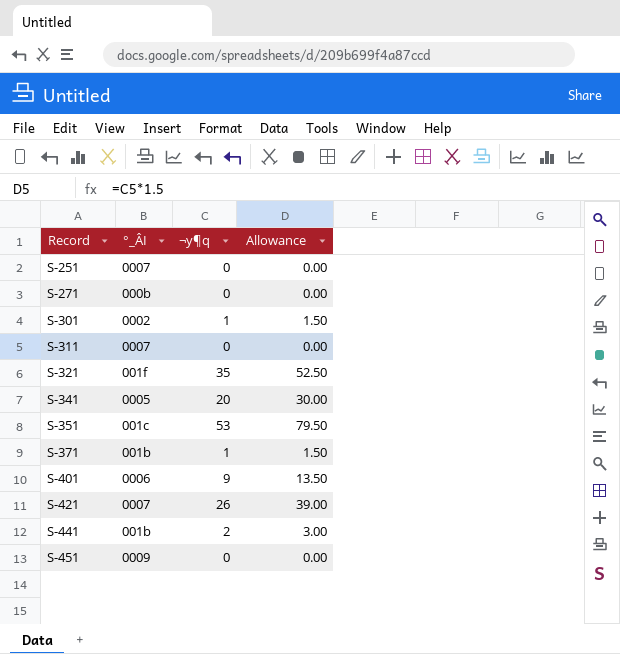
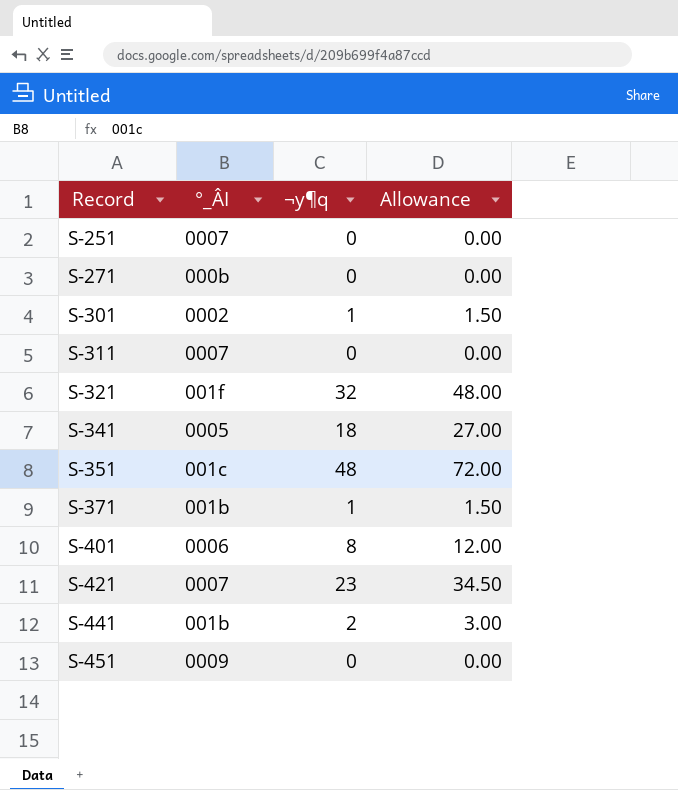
S-321 | ¬y¶q: 35 -> 32
S-321 | Allowance: 52.50 -> 48.00
S-341 | ¬y¶q: 20 -> 18
S-341 | Allowance: 30.00 -> 27.00
S-351 | ¬y¶q: 53 -> 48
S-351 | Allowance: 79.50 -> 72.00
S-401 | ¬y¶q: 9 -> 8
S-401 | Allowance: 13.50 -> 12.00
S-421 | ¬y¶q: 26 -> 23
S-421 | Allowance: 39.00 -> 34.50

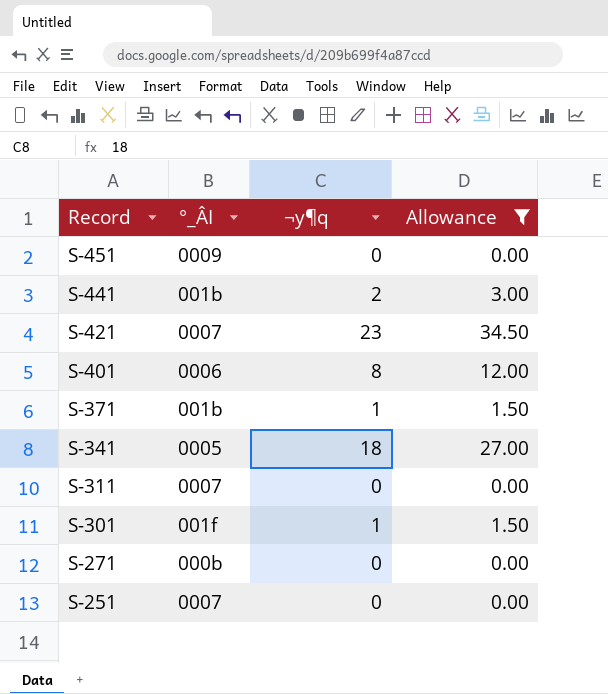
filter: none -> Allowance <= 34.50
row order: Record ascending -> Record descending
S-301 | °_ÂI: 0002 -> 001f

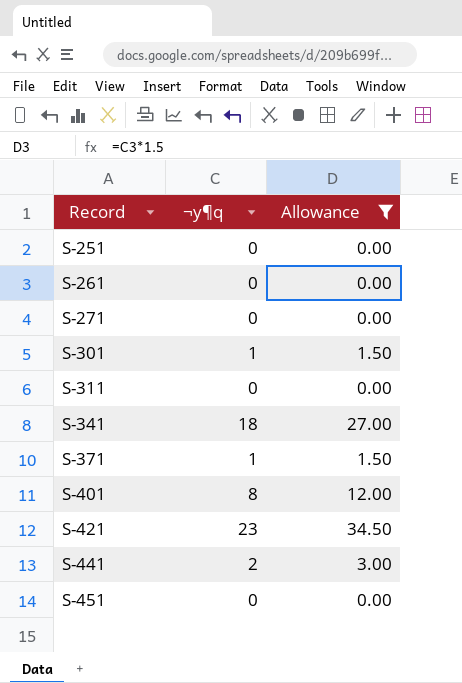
row order: Record descending -> Record ascending
column °_ÂI | position: 2 -> none
row S-261: none -> 0 | 0.00

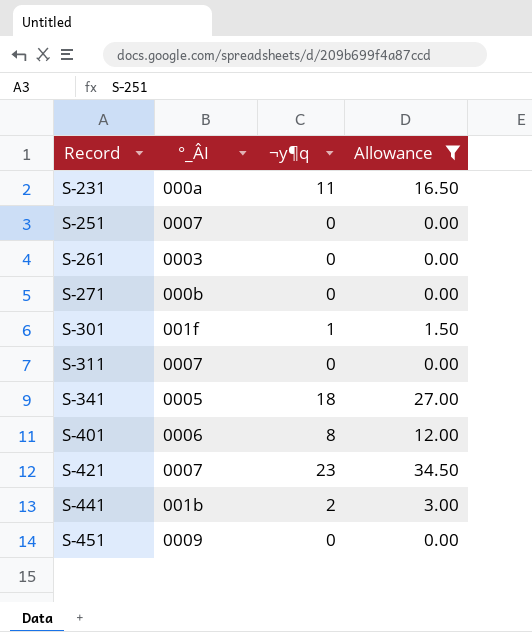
column °_ÂI | position: none -> 2
row S-371: 1 | 1.50 -> none
row S-231: none -> 000a | 11 | 16.50

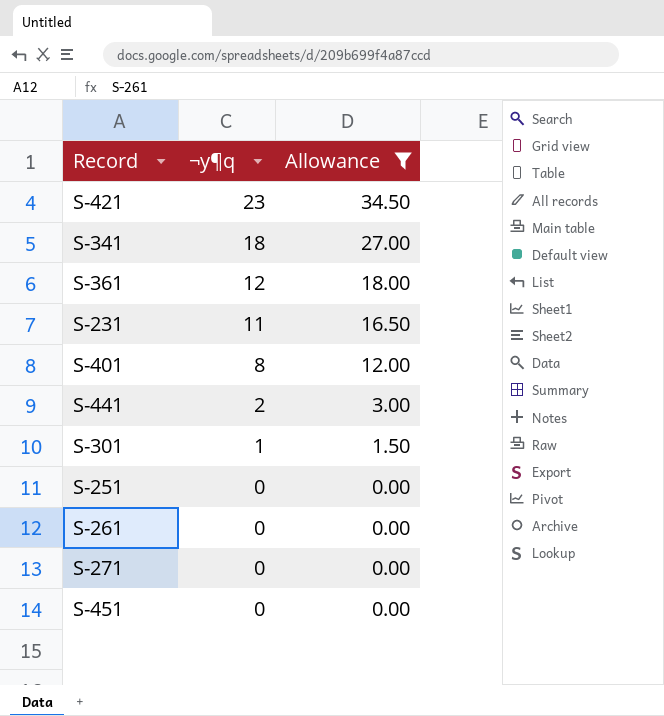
row order: Record ascending -> ¬y¶q descending
column °_ÂI | position: 2 -> none
row S-311: 0007 | 0 | 0.00 -> none
row S-361: none -> 12 | 18.00

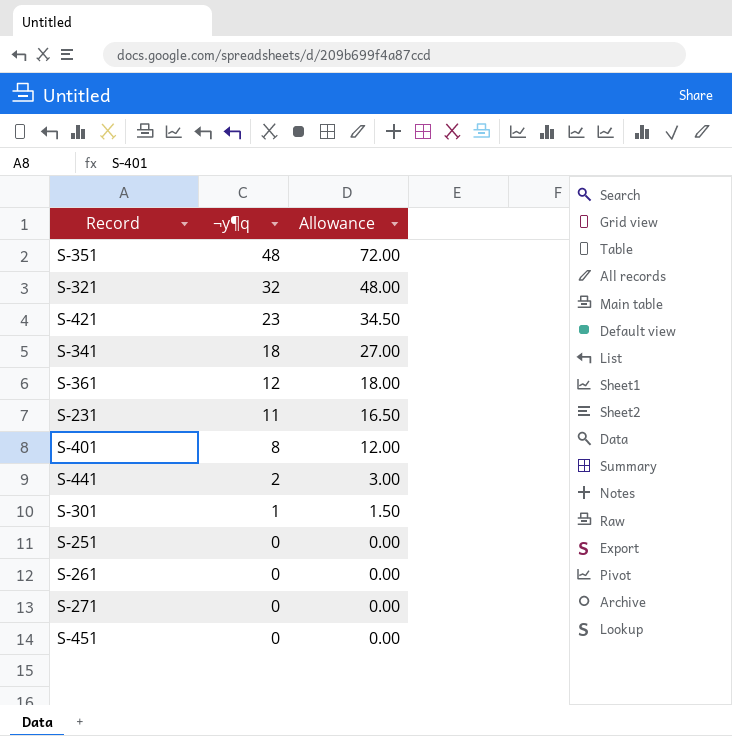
filter: Allowance <= 34.50 -> none

